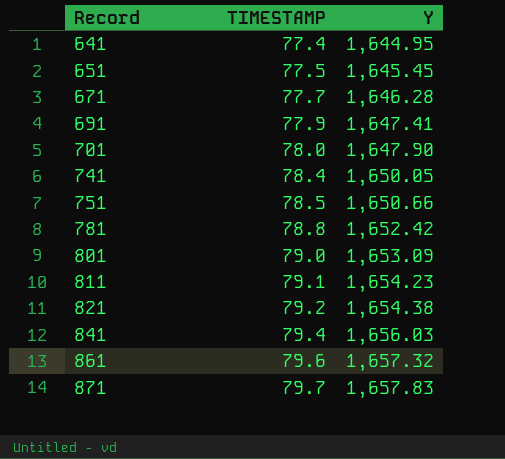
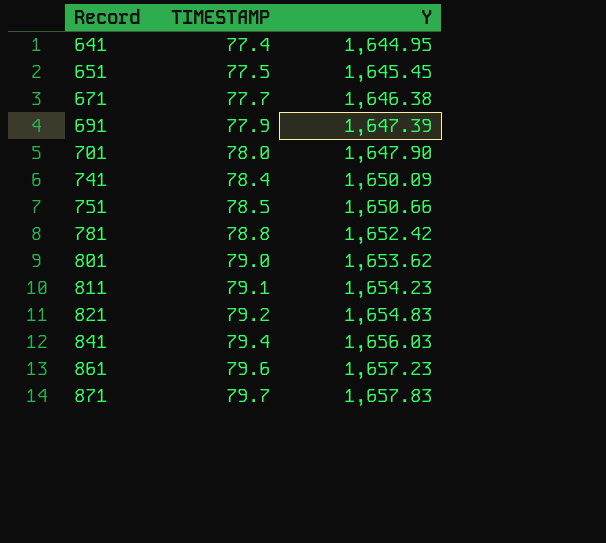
671 | Y: 1,646.28 -> 1,646.38
691 | Y: 1,647.41 -> 1,647.39
741 | Y: 1,650.05 -> 1,650.09
801 | Y: 1,653.09 -> 1,653.62
821 | Y: 1,654.38 -> 1,654.83
861 | Y: 1,657.32 -> 1,657.23

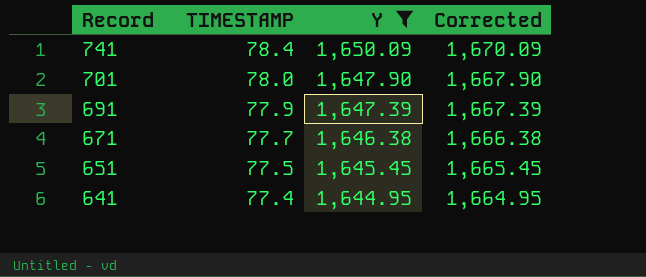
filter: none -> Y <= 1,650.09
row order: Record ascending -> Record descending
column Corrected | formula: none -> [Y] + 20

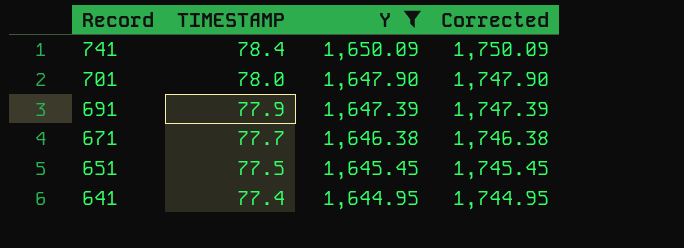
column Corrected | formula: [Y] + 20 -> [Y] + 100

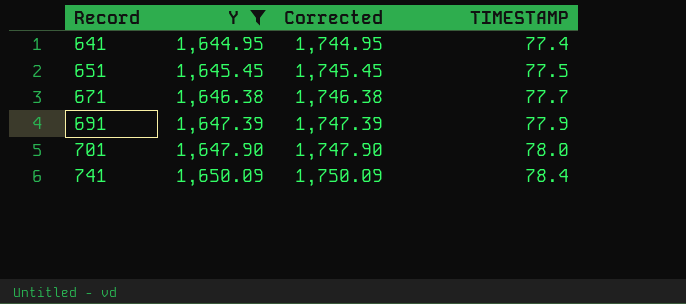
row order: Record descending -> Record ascending
column TIMESTAMP | position: 2 -> 4

